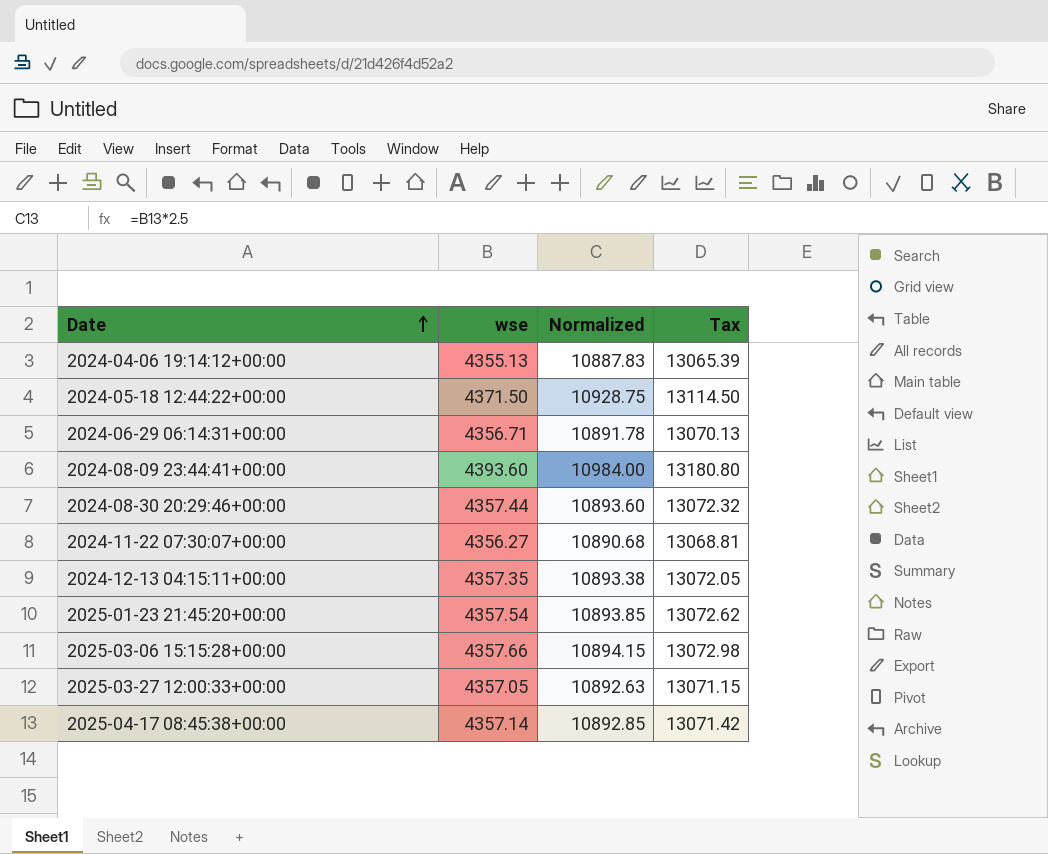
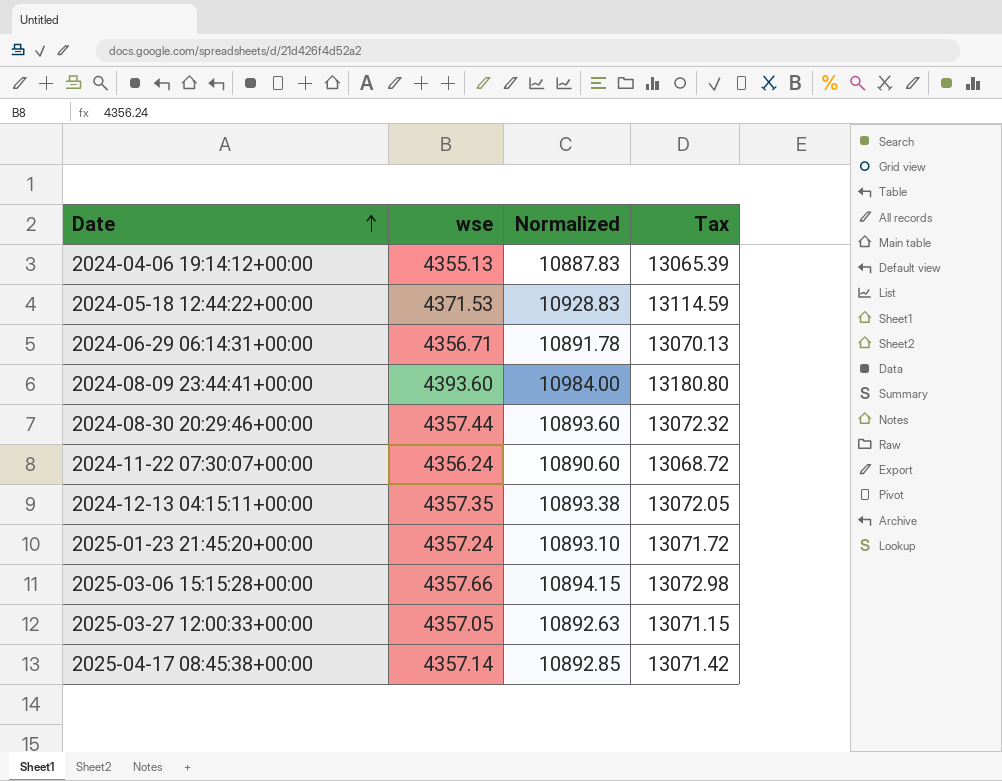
2024-05-18 12:44:22+00:00 | wse: 4371.50 -> 4371.53
2024-05-18 12:44:22+00:00 | Normalized: 10928.75 -> 10928.83
2024-05-18 12:44:22+00:00 | Tax: 13114.50 -> 13114.59
2024-11-22 07:30:07+00:00 | wse: 4356.27 -> 4356.24
2024-11-22 07:30:07+00:00 | Normalized: 10890.68 -> 10890.60
2024-11-22 07:30:07+00:00 | Tax: 13068.81 -> 13068.72
2025-01-23 21:45:20+00:00 | wse: 4357.54 -> 4357.24
2025-01-23 21:45:20+00:00 | Normalized: 10893.85 -> 10893.10
2025-01-23 21:45:20+00:00 | Tax: 13072.62 -> 13071.72

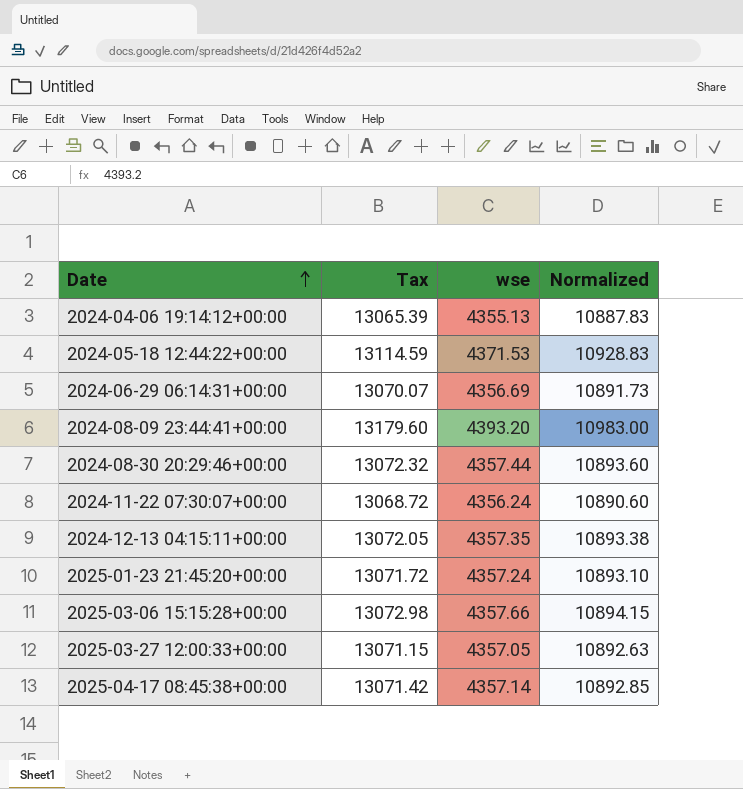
column Tax | position: 4 -> 2
2024-06-29 06:14:31+00:00 | Tax: 13070.13 -> 13070.07
2024-06-29 06:14:31+00:00 | wse: 4356.71 -> 4356.69
2024-06-29 06:14:31+00:00 | Normalized: 10891.78 -> 10891.73
2024-08-09 23:44:41+00:00 | Tax: 13180.80 -> 13179.60
2024-08-09 23:44:41+00:00 | wse: 4393.60 -> 4393.20
2024-08-09 23:44:41+00:00 | Normalized: 10984.00 -> 10983.00

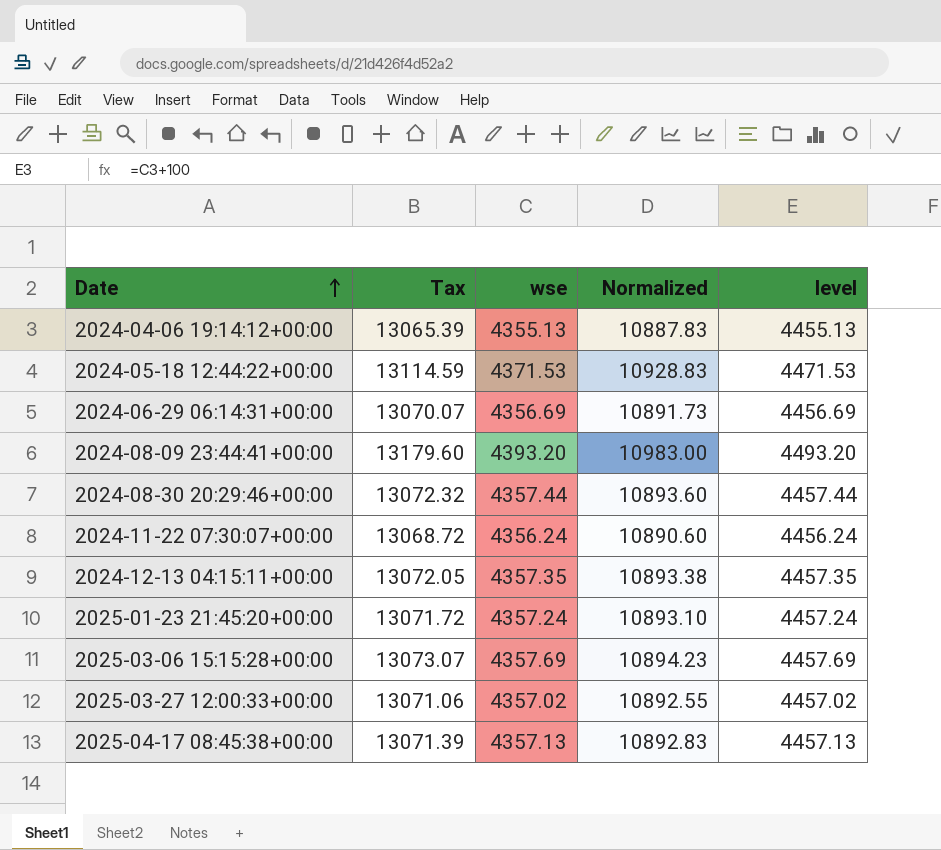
column level | formula: none -> [wse] + 100
2025-03-06 15:15:28+00:00 | Tax: 13072.98 -> 13073.07
2025-03-06 15:15:28+00:00 | wse: 4357.66 -> 4357.69
2025-03-06 15:15:28+00:00 | Normalized: 10894.15 -> 10894.23
2025-03-27 12:00:33+00:00 | Tax: 13071.15 -> 13071.06
2025-03-27 12:00:33+00:00 | wse: 4357.05 -> 4357.02
2025-03-27 12:00:33+00:00 | Normalized: 10892.63 -> 10892.55
2025-04-17 08:45:38+00:00 | Tax: 13071.42 -> 13071.39
2025-04-17 08:45:38+00:00 | wse: 4357.14 -> 4357.13
2025-04-17 08:45:38+00:00 | Normalized: 10892.85 -> 10892.83

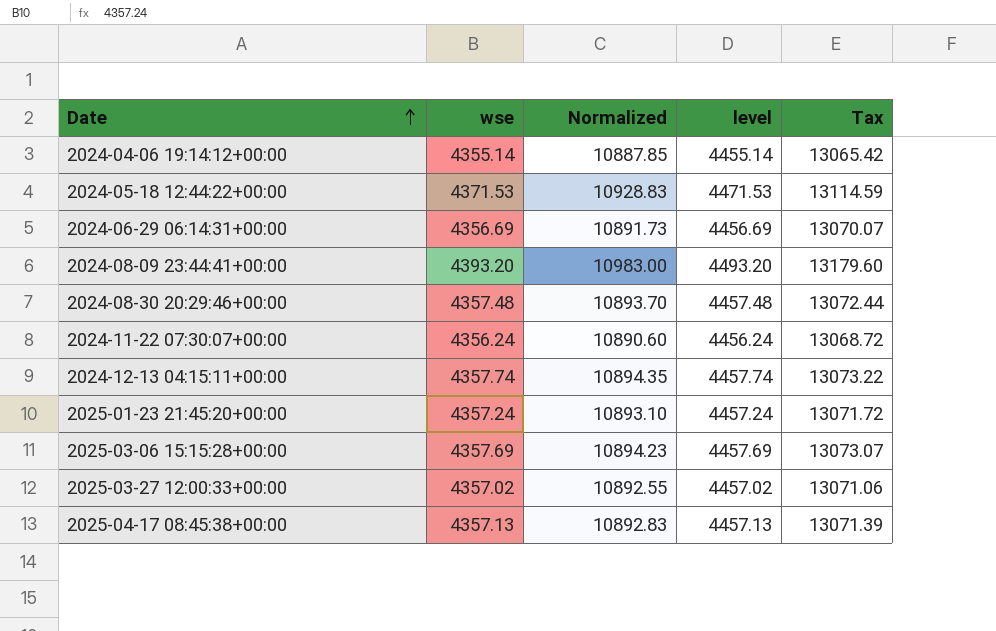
column Tax | position: 2 -> 5
2024-04-06 19:14:12+00:00 | wse: 4355.13 -> 4355.14
2024-04-06 19:14:12+00:00 | Normalized: 10887.83 -> 10887.85
2024-04-06 19:14:12+00:00 | level: 4455.13 -> 4455.14
2024-04-06 19:14:12+00:00 | Tax: 13065.39 -> 13065.42
2024-08-30 20:29:46+00:00 | wse: 4357.44 -> 4357.48
2024-08-30 20:29:46+00:00 | Normalized: 10893.60 -> 10893.70
2024-08-30 20:29:46+00:00 | level: 4457.44 -> 4457.48
2024-08-30 20:29:46+00:00 | Tax: 13072.32 -> 13072.44
2024-12-13 04:15:11+00:00 | wse: 4357.35 -> 4357.74
2024-12-13 04:15:11+00:00 | Normalized: 10893.38 -> 10894.35
2024-12-13 04:15:11+00:00 | level: 4457.35 -> 4457.74
2024-12-13 04:15:11+00:00 | Tax: 13072.05 -> 13073.22

